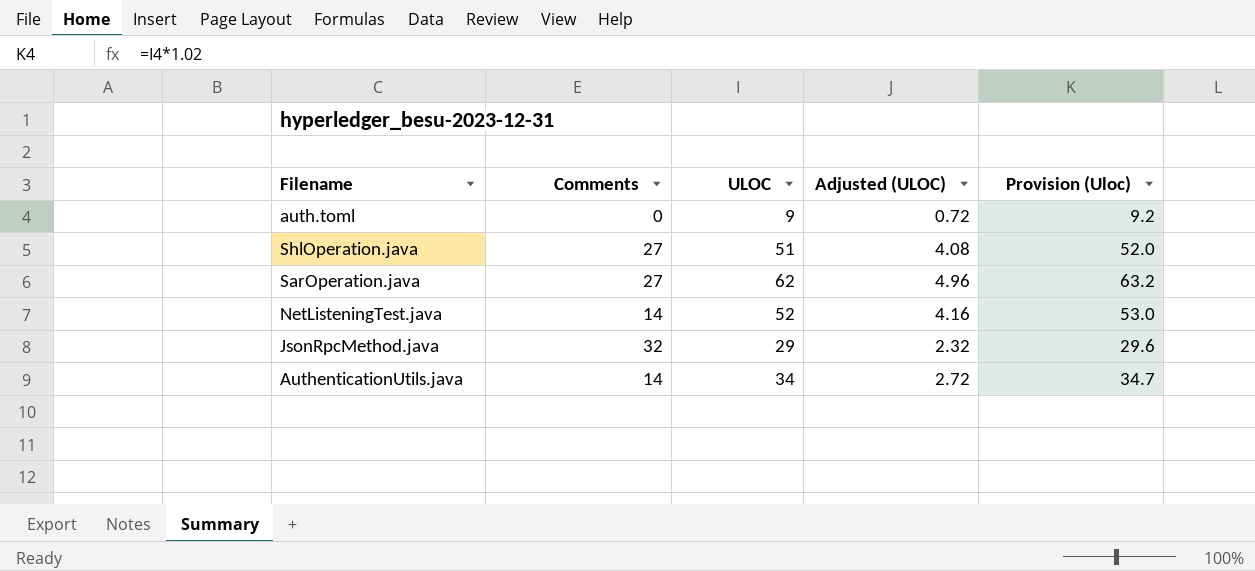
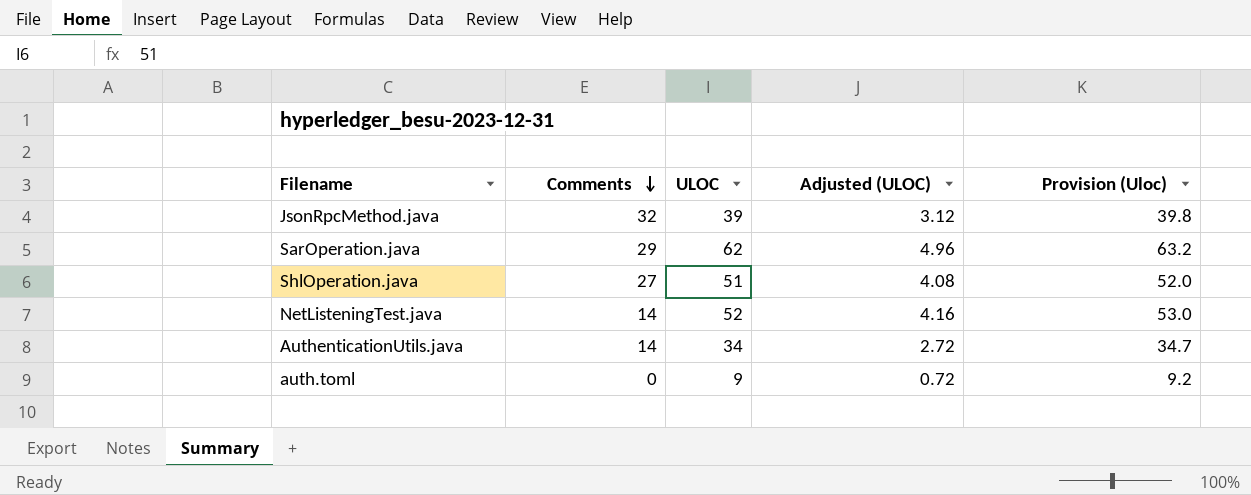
row order: none -> Comments descending
JsonRpcMethod.java | ULOC: 29 -> 39
JsonRpcMethod.java | Adjusted (ULOC): 2.32 -> 3.12
JsonRpcMethod.java | Provision (Uloc): 29.6 -> 39.8
SarOperation.java | Comments: 27 -> 29

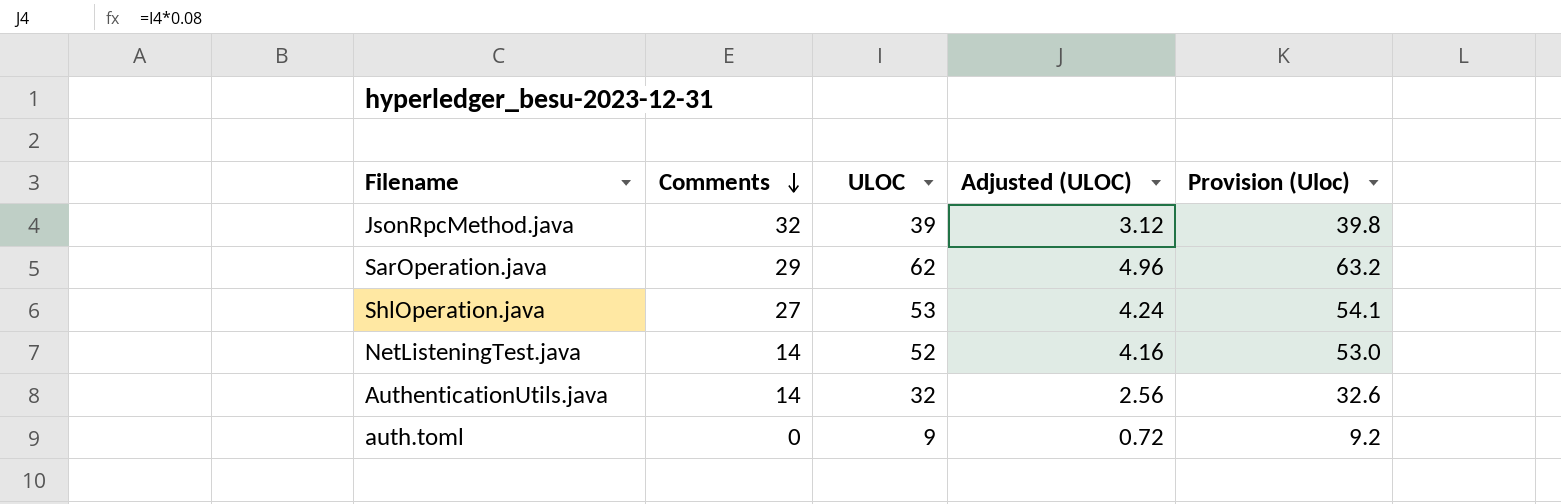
ShlOperation.java | ULOC: 51 -> 53
ShlOperation.java | Adjusted (ULOC): 4.08 -> 4.24
ShlOperation.java | Provision (Uloc): 52.0 -> 54.1
AuthenticationUtils.java | ULOC: 34 -> 32
AuthenticationUtils.java | Adjusted (ULOC): 2.72 -> 2.56
AuthenticationUtils.java | Provision (Uloc): 34.7 -> 32.6

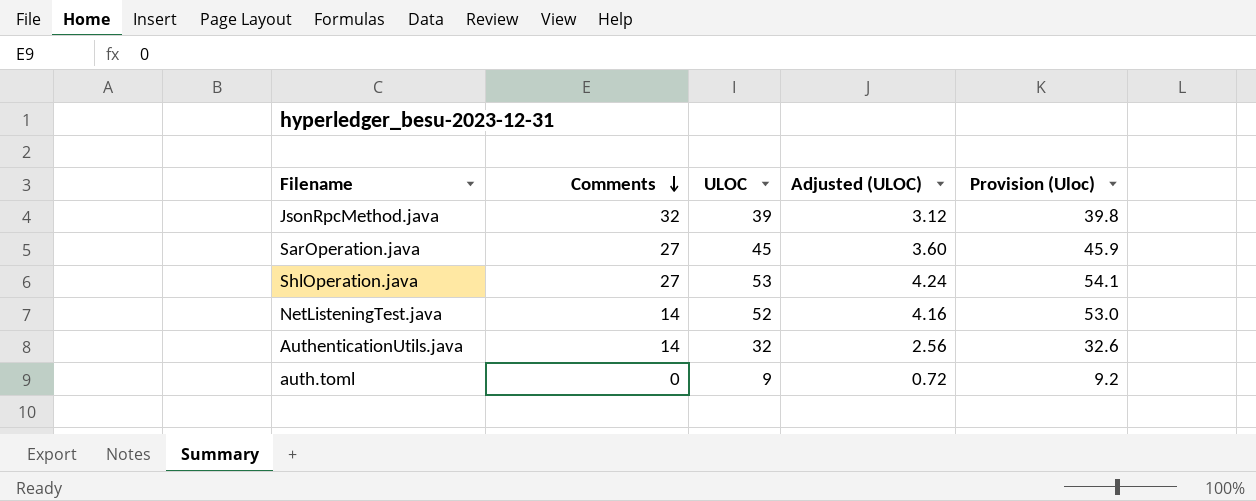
SarOperation.java | Comments: 29 -> 27
SarOperation.java | ULOC: 62 -> 45
SarOperation.java | Adjusted (ULOC): 4.96 -> 3.60
SarOperation.java | Provision (Uloc): 63.2 -> 45.9

